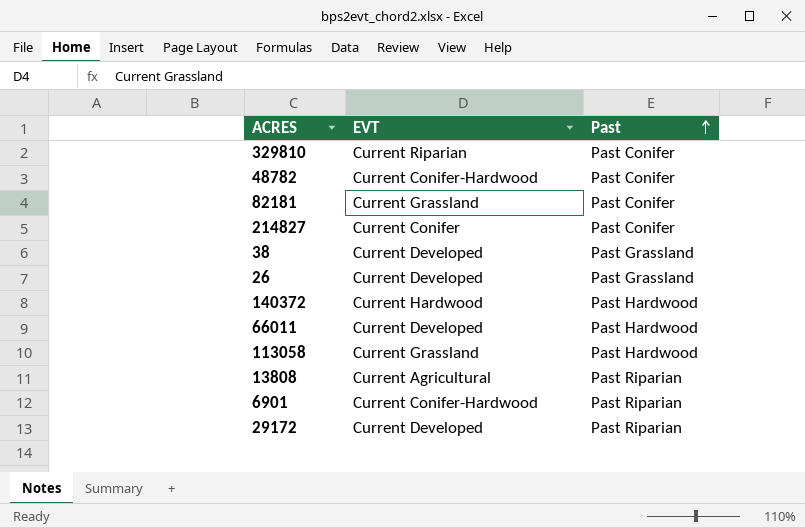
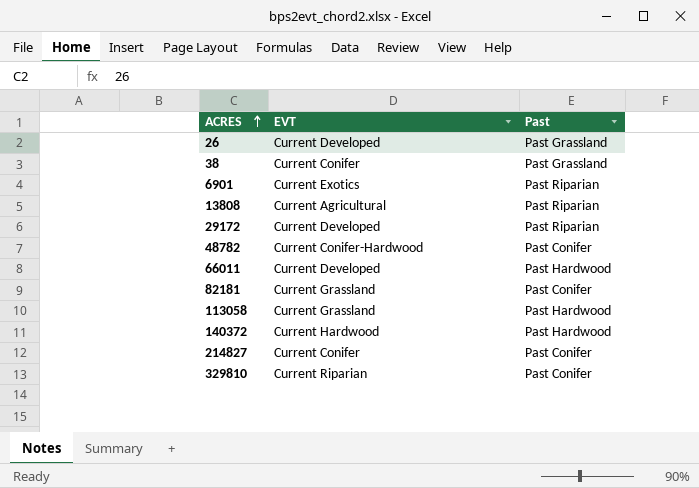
row order: Past ascending -> ACRES ascending
38 | EVT: Current Developed -> Current Conifer
6901 | EVT: Current Conifer-Hardwood -> Current Exotics

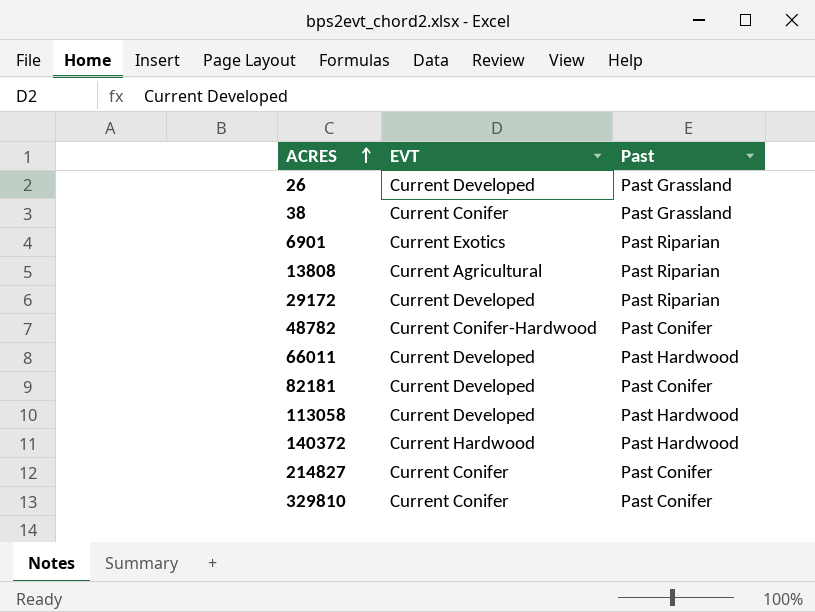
82181 | EVT: Current Grassland -> Current Developed
113058 | EVT: Current Grassland -> Current Developed
329810 | EVT: Current Riparian -> Current Conifer

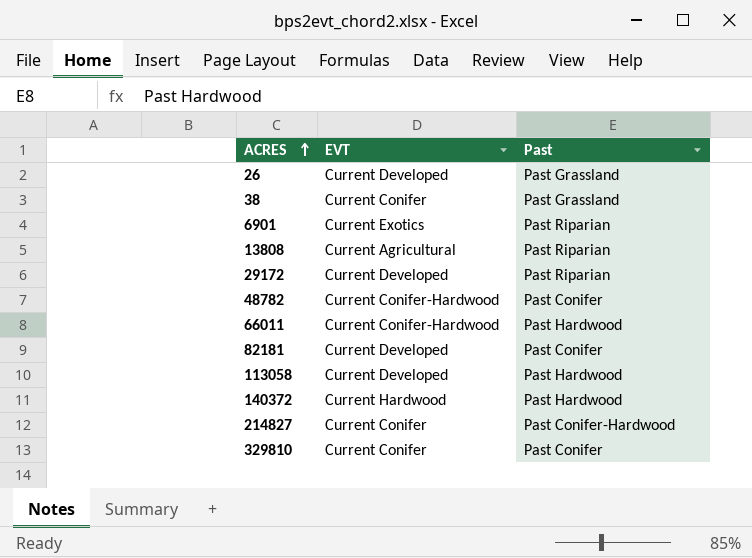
66011 | EVT: Current Developed -> Current Conifer-Hardwood
214827 | Past: Past Conifer -> Past Conifer-Hardwood

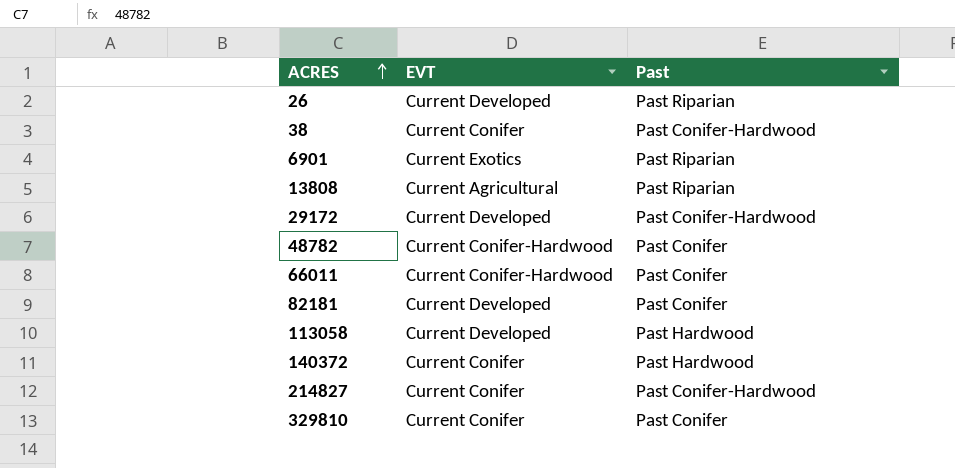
26 | Past: Past Grassland -> Past Riparian
38 | Past: Past Grassland -> Past Conifer-Hardwood
29172 | Past: Past Riparian -> Past Conifer-Hardwood
66011 | Past: Past Hardwood -> Past Conifer
140372 | EVT: Current Hardwood -> Current Conifer

